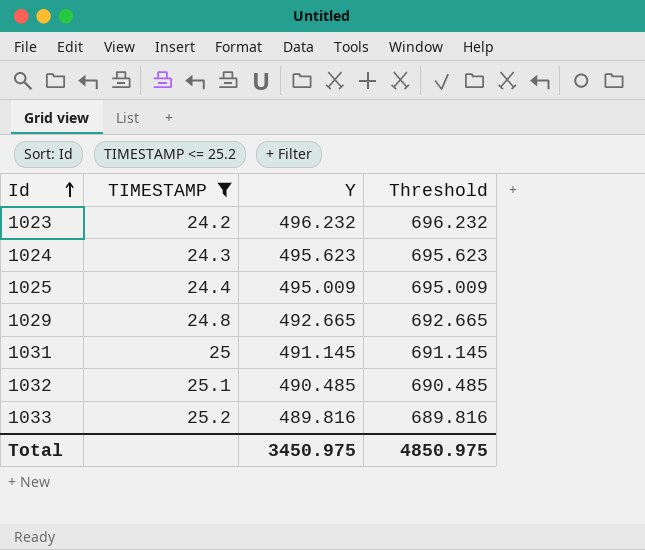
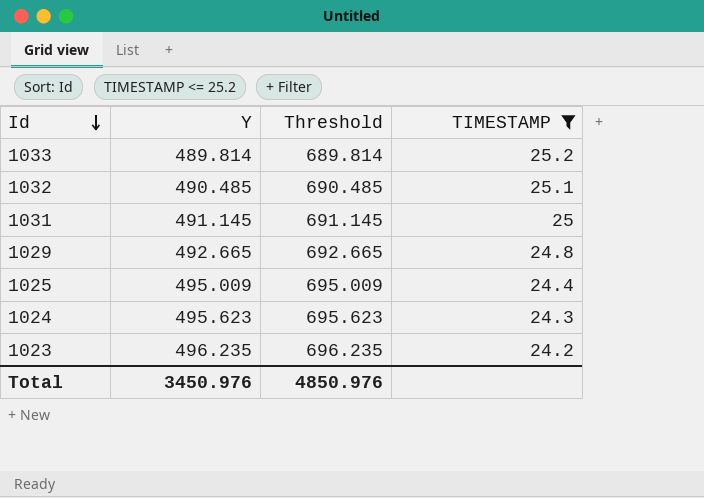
row order: Id ascending -> Id descending
column TIMESTAMP | position: 2 -> 4
1033 | Y: 489.816 -> 489.814
1033 | Threshold: 689.816 -> 689.814
1023 | Y: 496.232 -> 496.235
1023 | Threshold: 696.232 -> 696.235
Total | Y: 3450.975 -> 3450.976
Total | Threshold: 4850.975 -> 4850.976

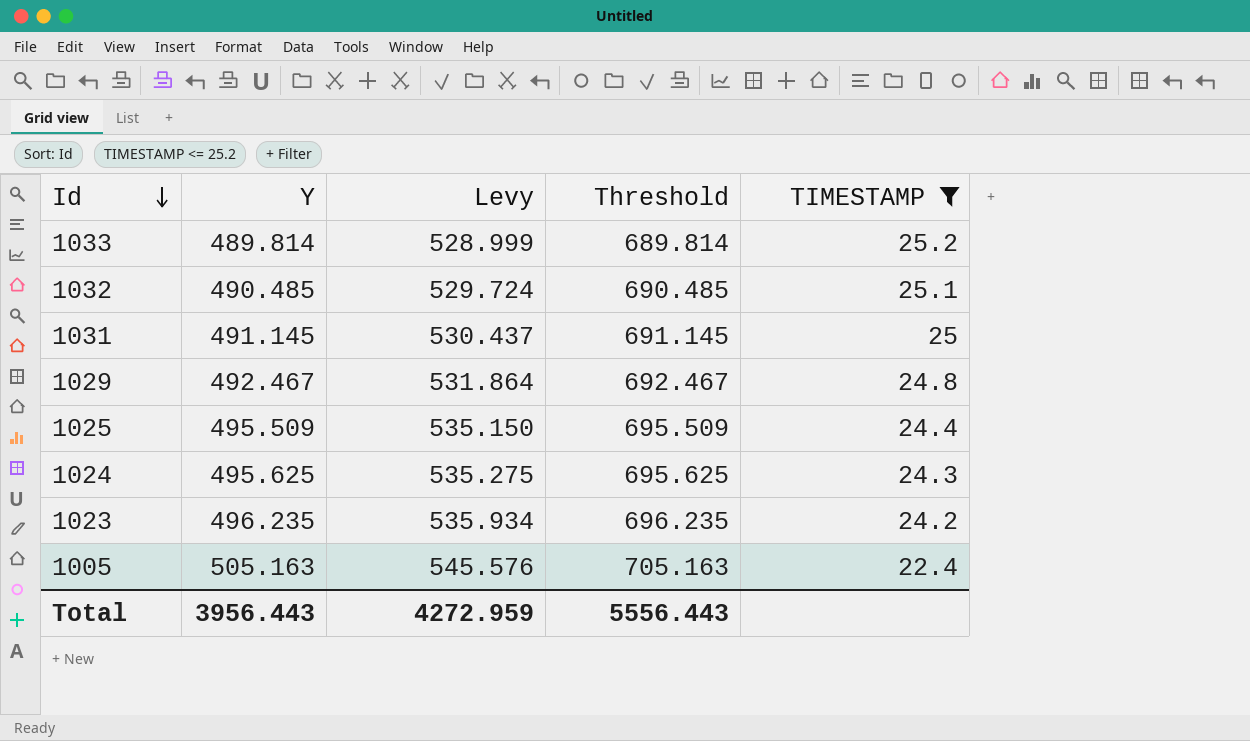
column Levy | formula: none -> [Y] * 1.08
1029 | Y: 492.665 -> 492.467
1029 | Threshold: 692.665 -> 692.467
1025 | Y: 495.009 -> 495.509
1025 | Threshold: 695.009 -> 695.509
1024 | Y: 495.623 -> 495.625
1024 | Threshold: 695.623 -> 695.625
row 1005: none -> 505.163 | 545.576 | 705.163 | 22.4
Total | Y: 3450.976 -> 3956.443
Total | Threshold: 4850.976 -> 5556.443

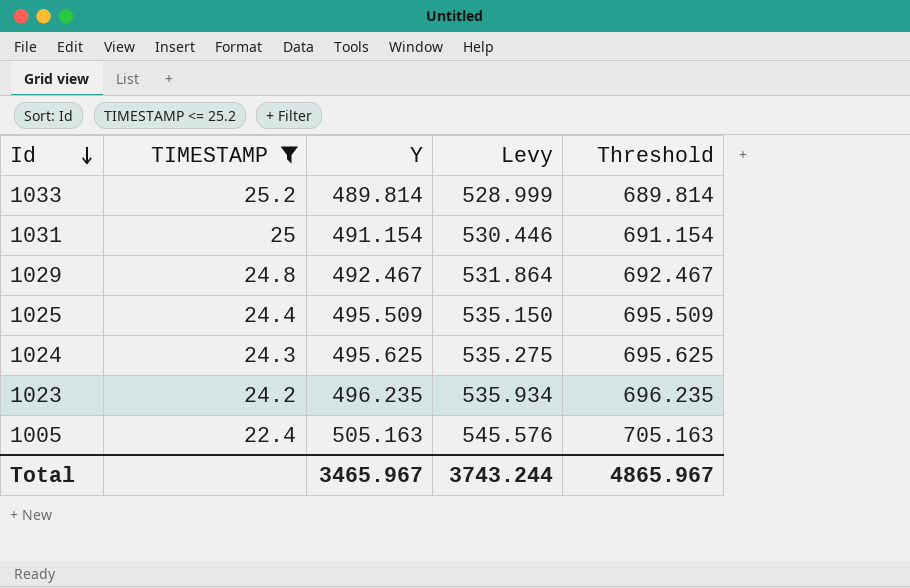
column TIMESTAMP | position: 5 -> 2
row 1032: 490.485 | 529.724 | 690.485 | 25.1 -> none
1031 | Y: 491.145 -> 491.154
1031 | Levy: 530.437 -> 530.446
1031 | Threshold: 691.145 -> 691.154
Total | Y: 3956.443 -> 3465.967
Total | Levy: 4272.959 -> 3743.244
Total | Threshold: 5556.443 -> 4865.967

